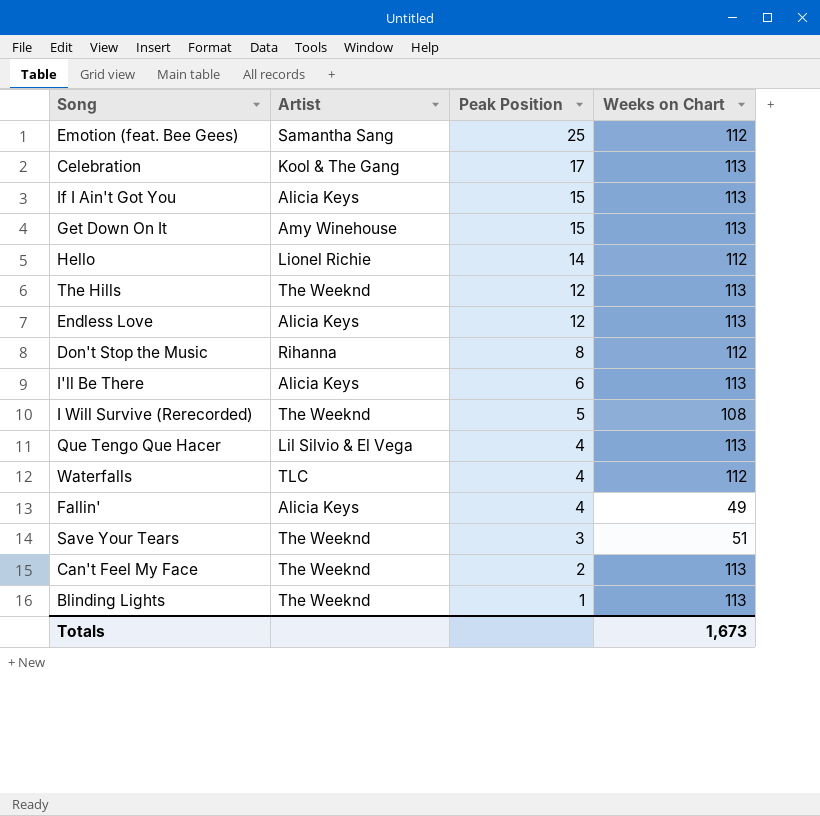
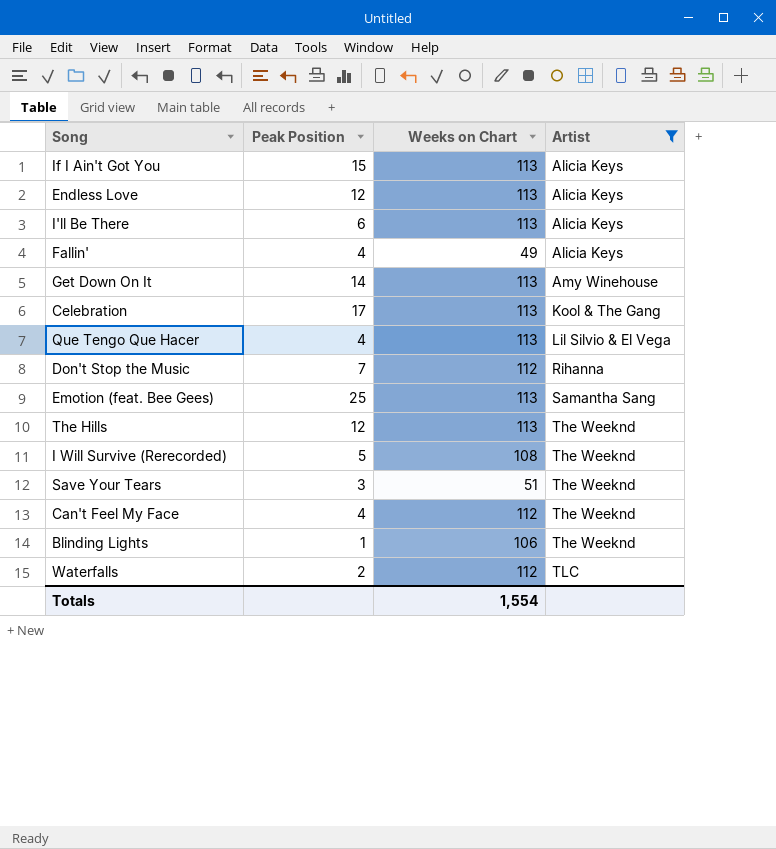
filter: none -> Artist != Lionel Richie
row order: Peak Position descending -> Artist ascending
column Artist | position: 2 -> 4
Get Down On It | Peak Position: 15 -> 14
Don't Stop the Music | Peak Position: 8 -> 7
Emotion (feat. Bee Gees) | Weeks on Chart: 112 -> 113
Can't Feel My Face | Peak Position: 2 -> 4
Can't Feel My Face | Weeks on Chart: 113 -> 112
Blinding Lights | Weeks on Chart: 113 -> 106
Waterfalls | Peak Position: 4 -> 2
Totals | Weeks on Chart: 1,673 -> 1,554

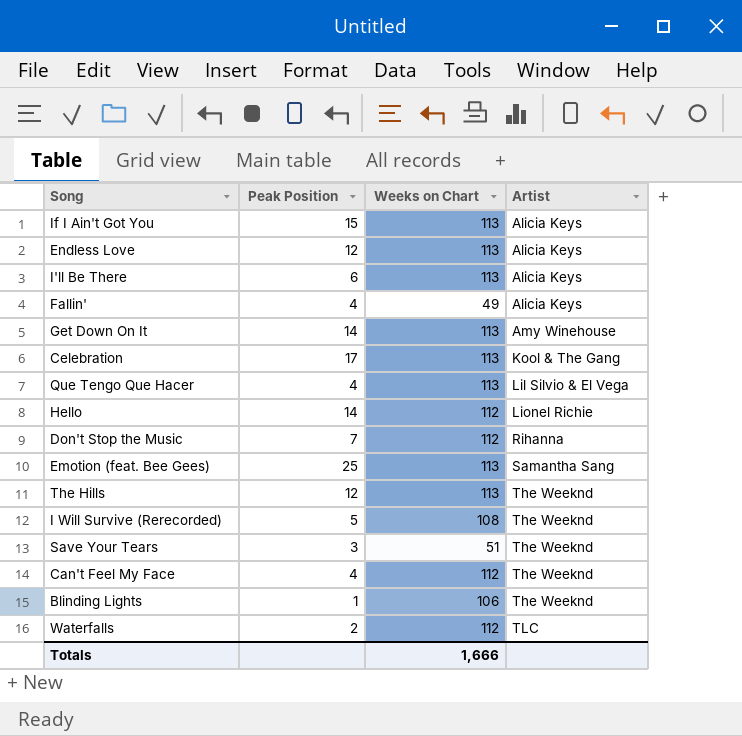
filter: Artist != Lionel Richie -> none
Totals | Weeks on Chart: 1,554 -> 1,666

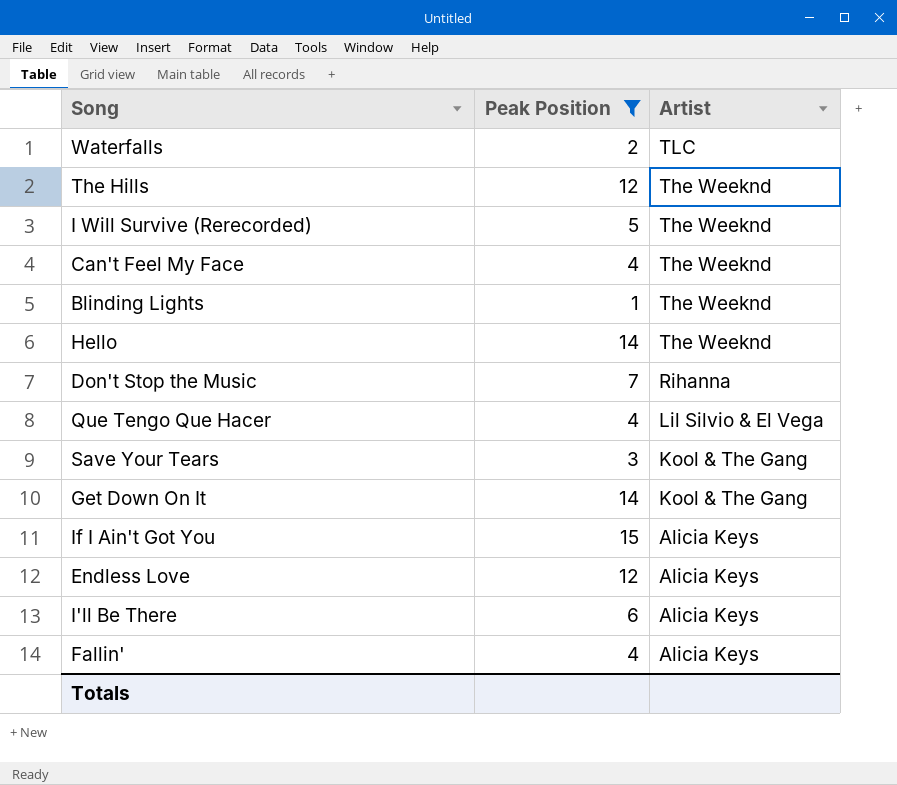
filter: none -> Peak Position <= 15
row order: Artist ascending -> Artist descending
column Weeks on Chart | position: 3 -> none
Hello | Artist: Lionel Richie -> The Weeknd
Save Your Tears | Artist: The Weeknd -> Kool & The Gang
Get Down On It | Artist: Amy Winehouse -> Kool & The Gang

